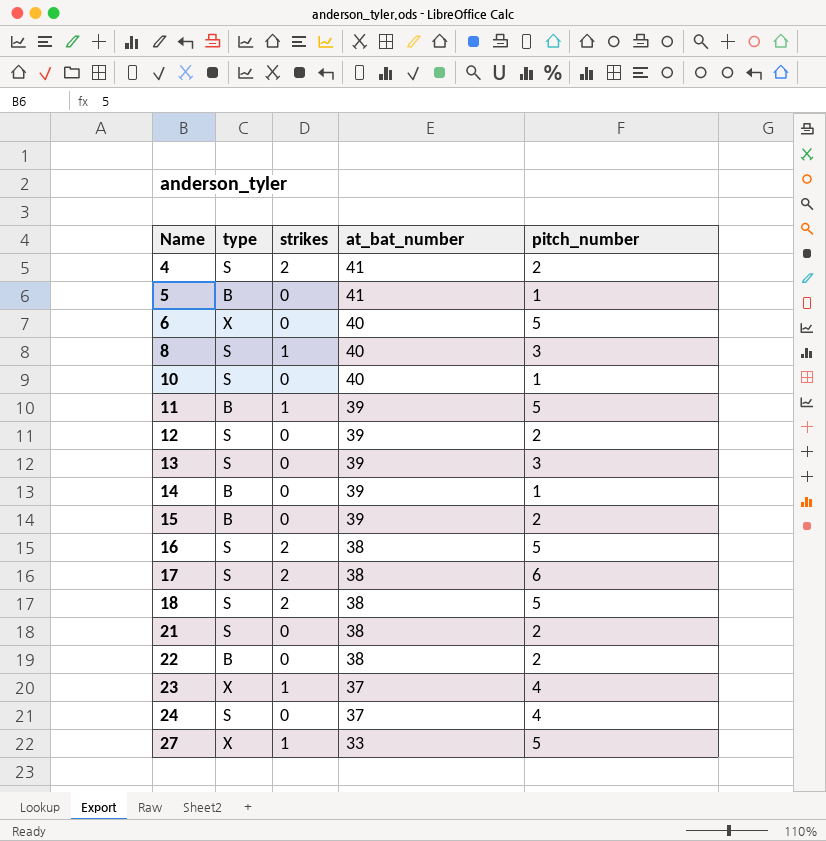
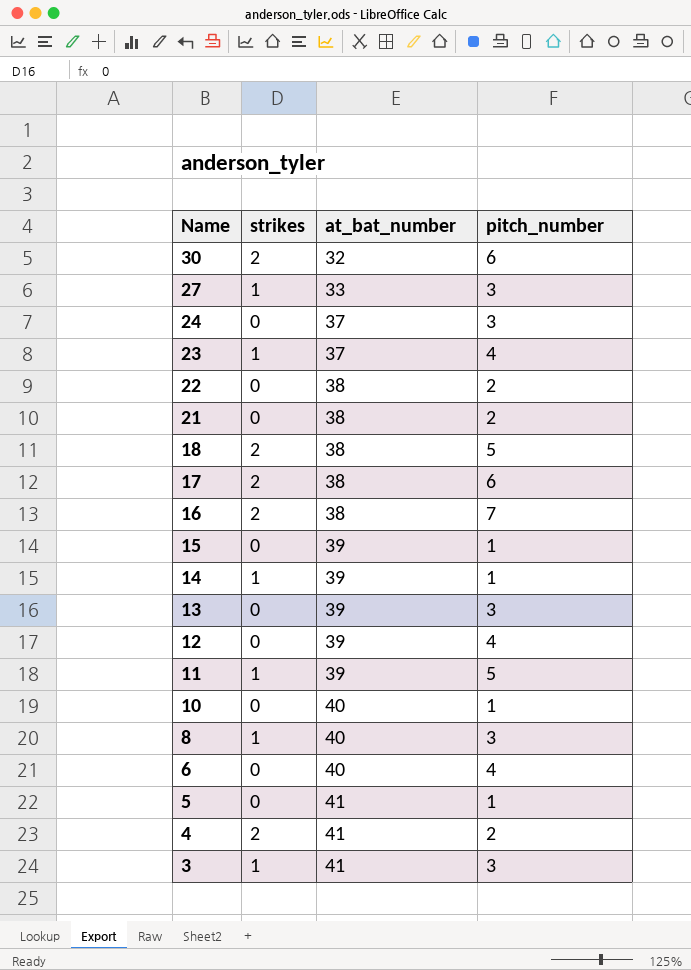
row order: Name ascending -> Name descending
column type | position: 2 -> none
row 30: none -> 2 | 32 | 6
27 | pitch_number: 5 -> 3
24 | pitch_number: 4 -> 3
16 | pitch_number: 5 -> 7
15 | pitch_number: 2 -> 1
14 | strikes: 0 -> 1
12 | pitch_number: 2 -> 4
6 | pitch_number: 5 -> 4
row 3: none -> 1 | 41 | 3

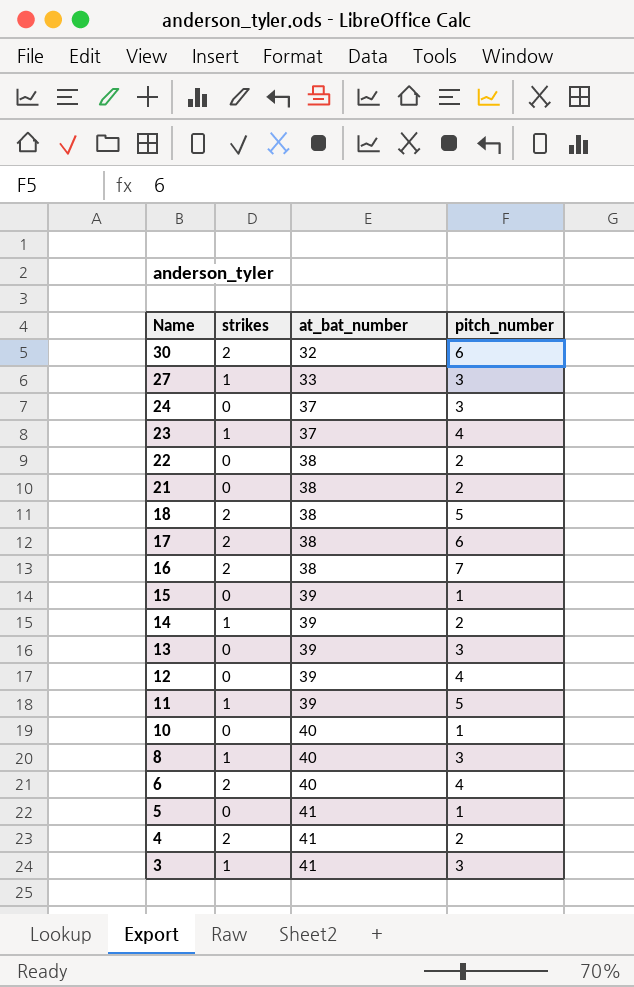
14 | pitch_number: 1 -> 2
6 | strikes: 0 -> 2

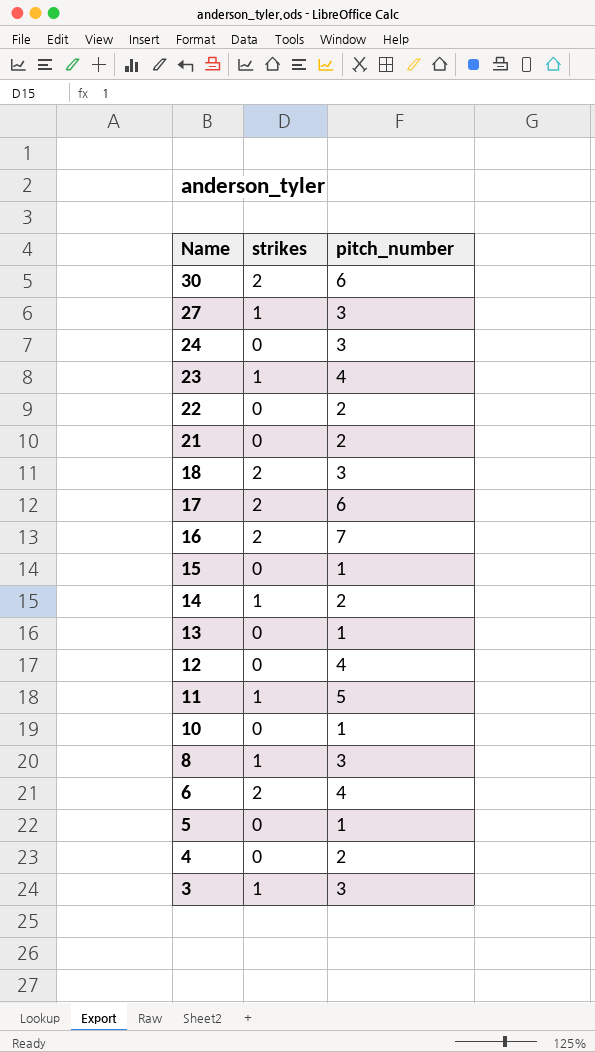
column at_bat_number | position: 3 -> none
18 | pitch_number: 5 -> 3
13 | pitch_number: 3 -> 1
4 | strikes: 2 -> 0

